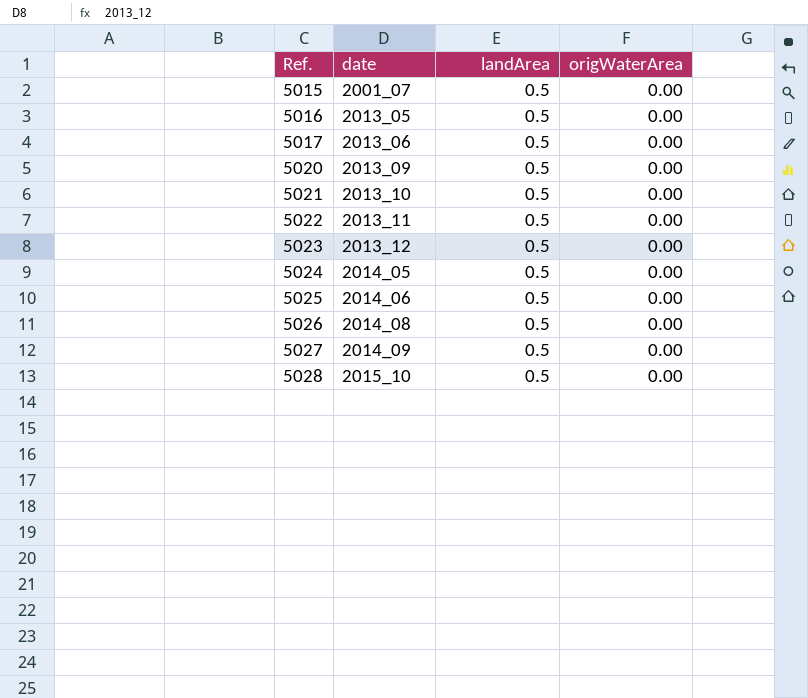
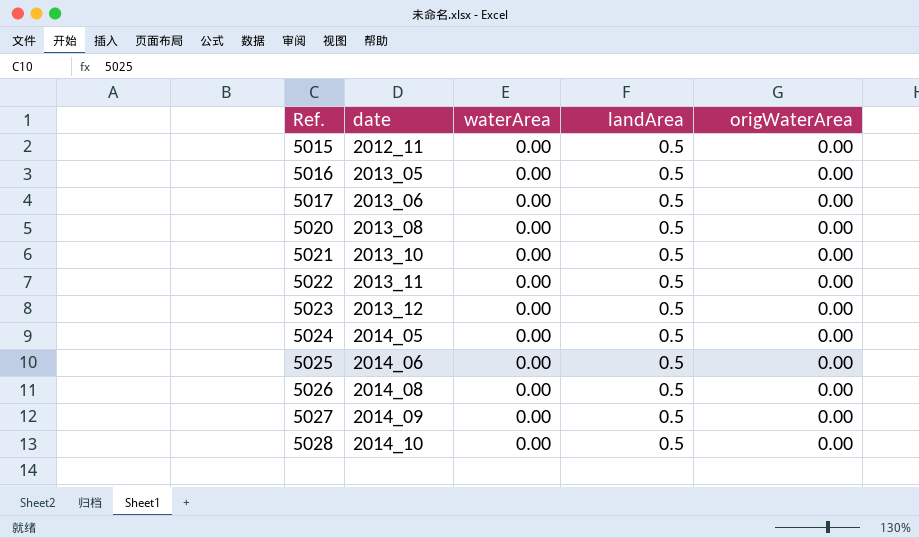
column waterArea | position: none -> 3
5015 | date: 2001_07 -> 2012_11
5020 | date: 2013_09 -> 2013_08
5028 | date: 2015_10 -> 2014_10

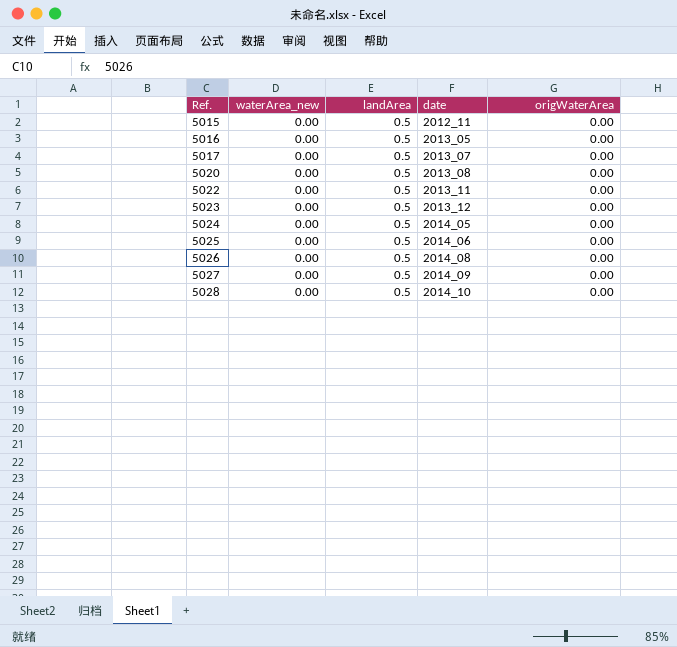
column name: waterArea -> waterArea_new
column date | position: 2 -> 4
row 5021: 2013_10 | 0.00 | 0.5 | 0.00 -> none
5017 | date: 2013_06 -> 2013_07

